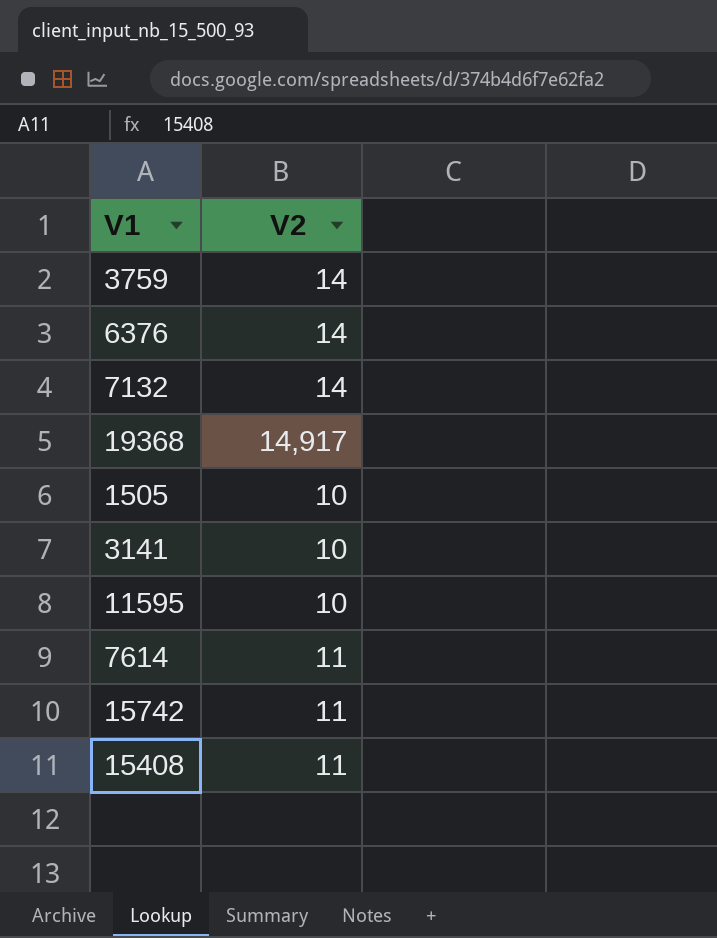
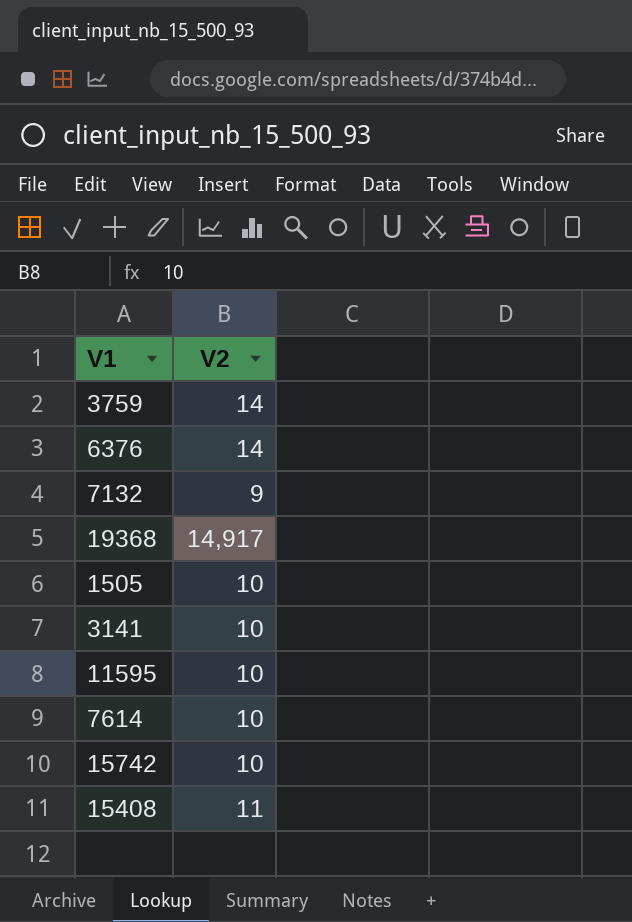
7132 | V2: 14 -> 9
7614 | V2: 11 -> 10
15742 | V2: 11 -> 10

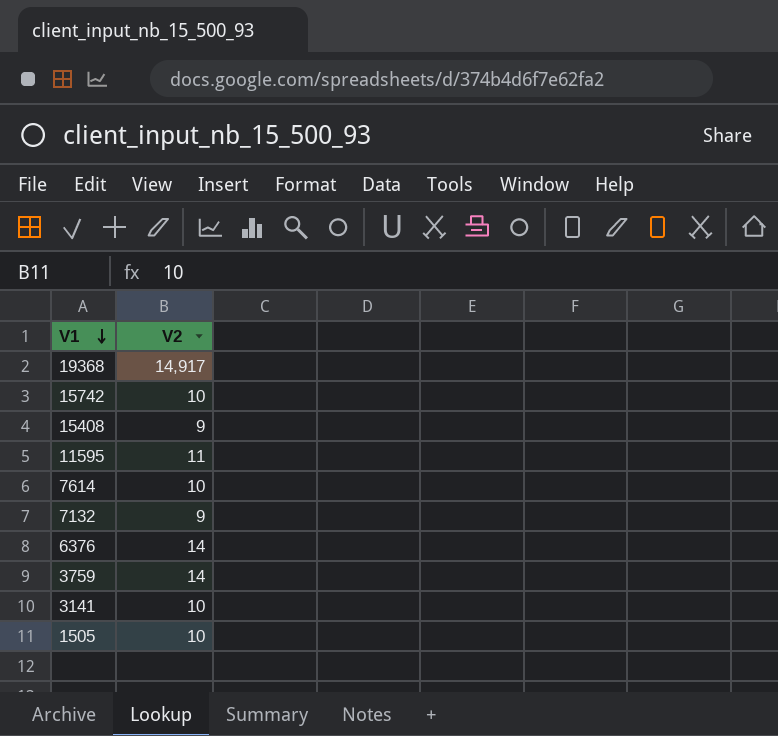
row order: none -> V1 descending
15408 | V2: 11 -> 9
11595 | V2: 10 -> 11

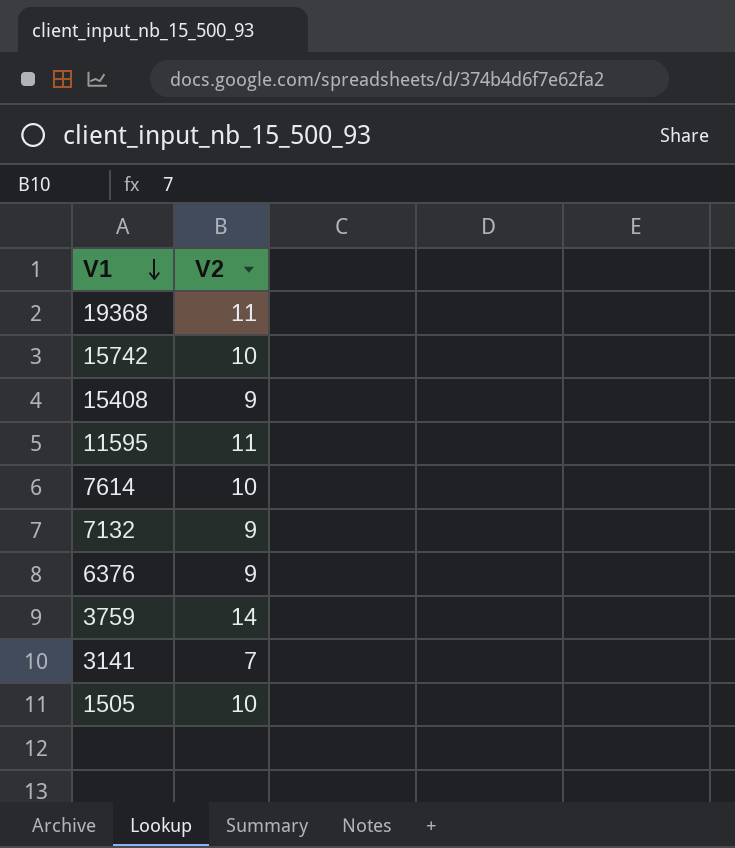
19368 | V2: 14,917 -> 11
6376 | V2: 14 -> 9
3141 | V2: 10 -> 7

